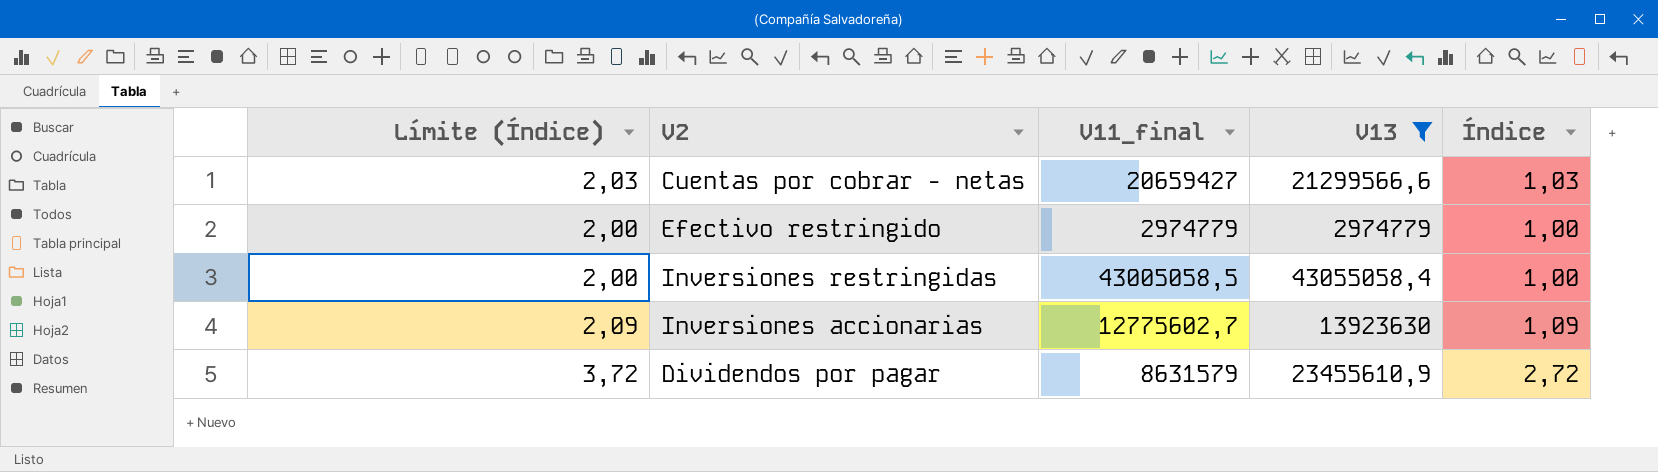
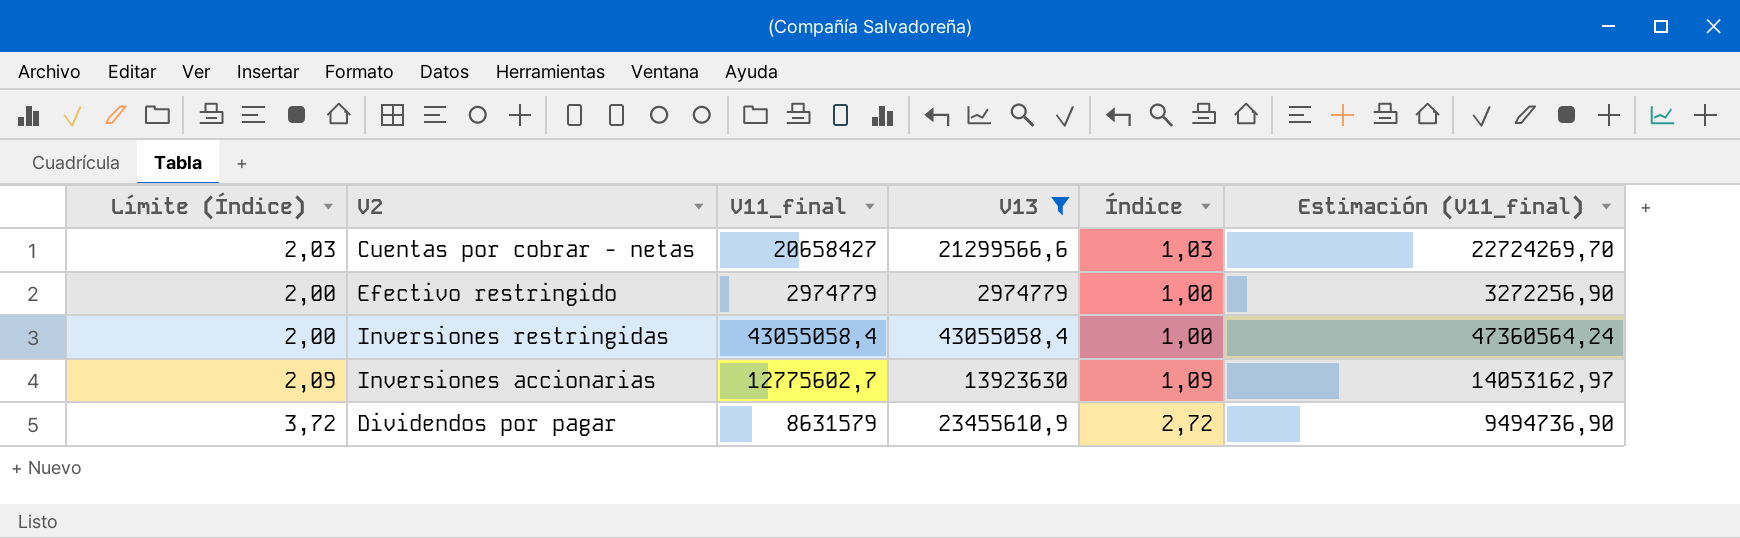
column Estimación (V11_final) | formula: none -> [V11_final] * 1,1
Cuentas por cobrar - netas | V11_final: 20659427 -> 20658427
Inversiones restringidas | V11_final: 43005058,5 -> 43055058,4

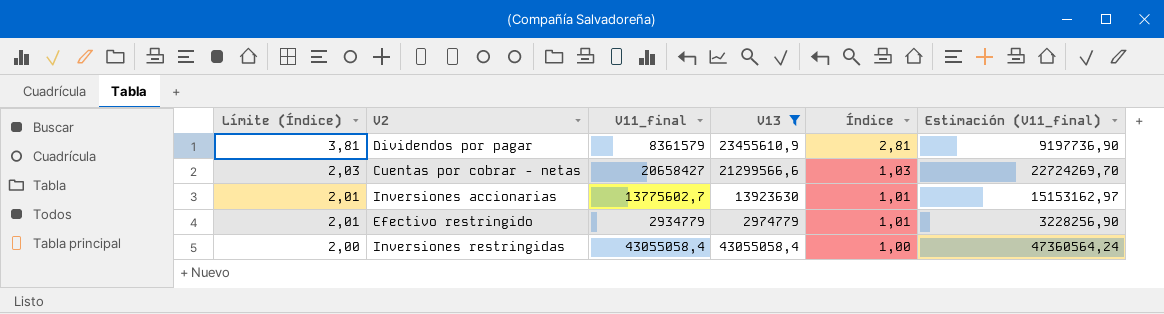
row order: none -> Límite (Índice) descending
Dividendos por pagar | Límite (Índice): 3,72 -> 3,81
Dividendos por pagar | V11_final: 8631579 -> 8361579
Dividendos por pagar | Índice: 2,72 -> 2,81
Dividendos por pagar | Estimación (V11_final): 9494736,90 -> 9197736,90
Inversiones accionarias | Límite (Índice): 2,09 -> 2,01
Inversiones accionarias | V11_final: 12775602,7 -> 13775602,7
Inversiones accionarias | Índice: 1,09 -> 1,01
Inversiones accionarias | Estimación (V11_final): 14053162,97 -> 15153162,97
Efectivo restringido | Límite (Índice): 2,00 -> 2,01
Efectivo restringido | V11_final: 2974779 -> 2934779
Efectivo restringido | Índice: 1,00 -> 1,01
Efectivo restringido | Estimación (V11_final): 3272256,90 -> 3228256,90

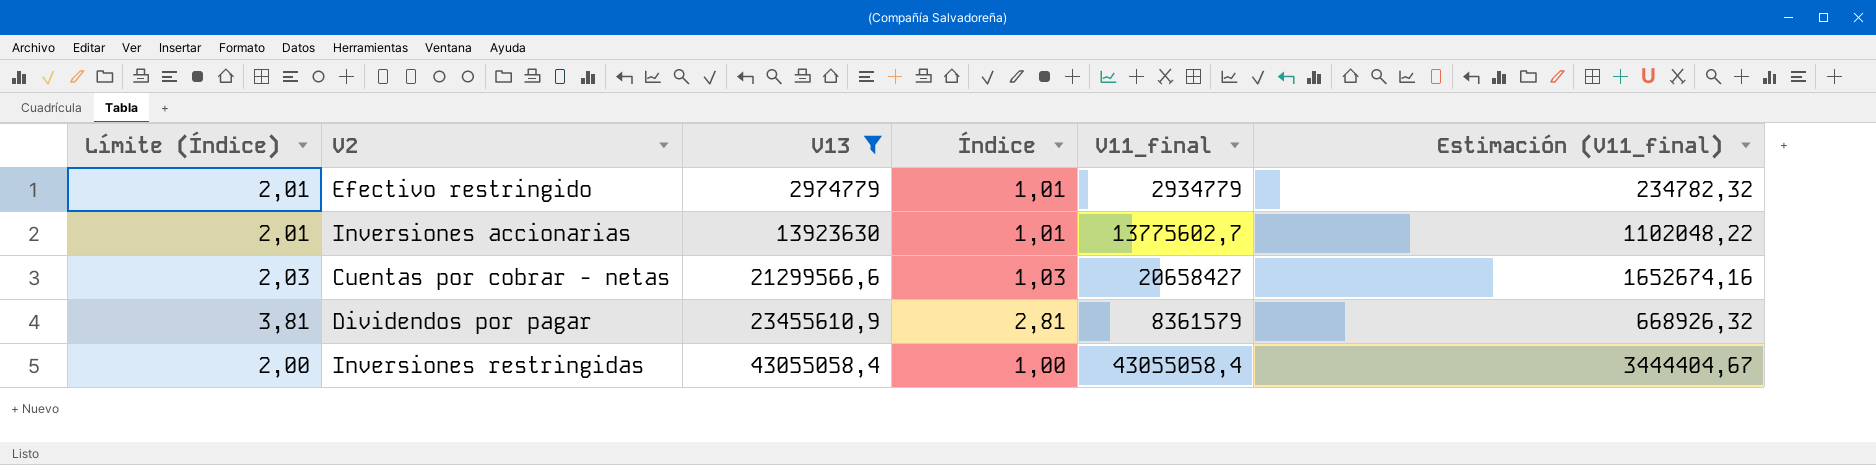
row order: Límite (Índice) descending -> V13 ascending
column V11_final | position: 3 -> 5
column Estimación (V11_final) | formula: [V11_final] * 1,1 -> [V11_final] * 0,08

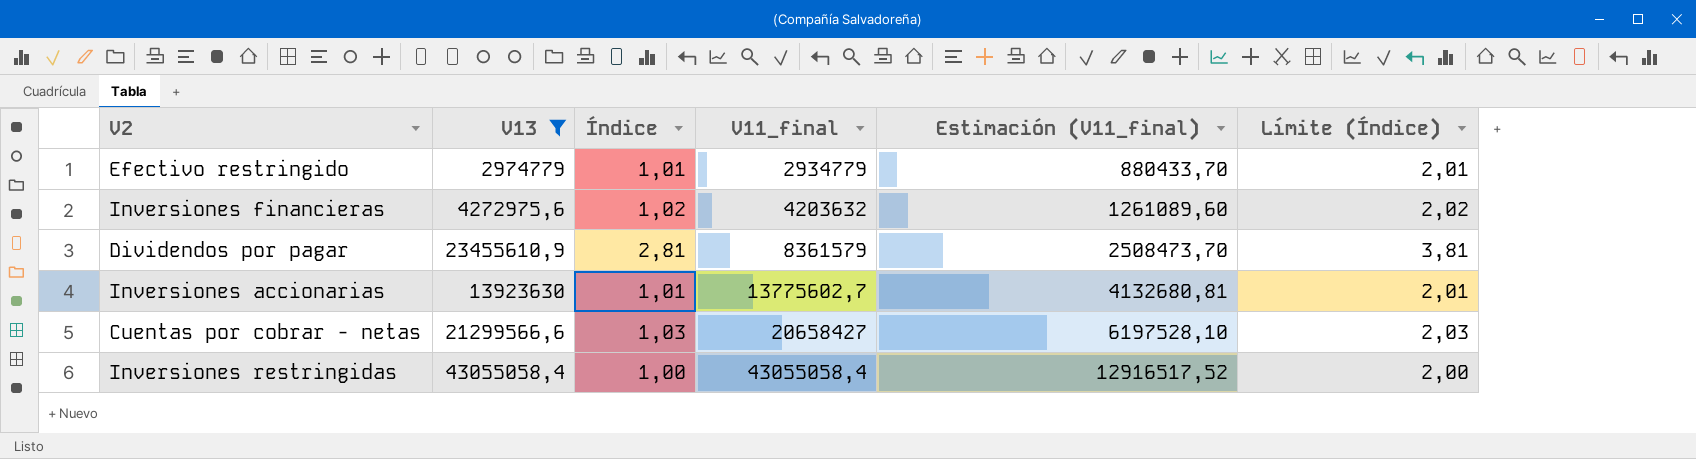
row order: V13 ascending -> V11_final ascending
column Estimación (V11_final) | formula: [V11_final] * 0,08 -> [V11_final] * 0,3
column Límite (Índice) | position: 1 -> 6
row Inversiones financieras: none -> 4272975,6 | 1,02 | 4203632 | 1261089,60 | 2,02

